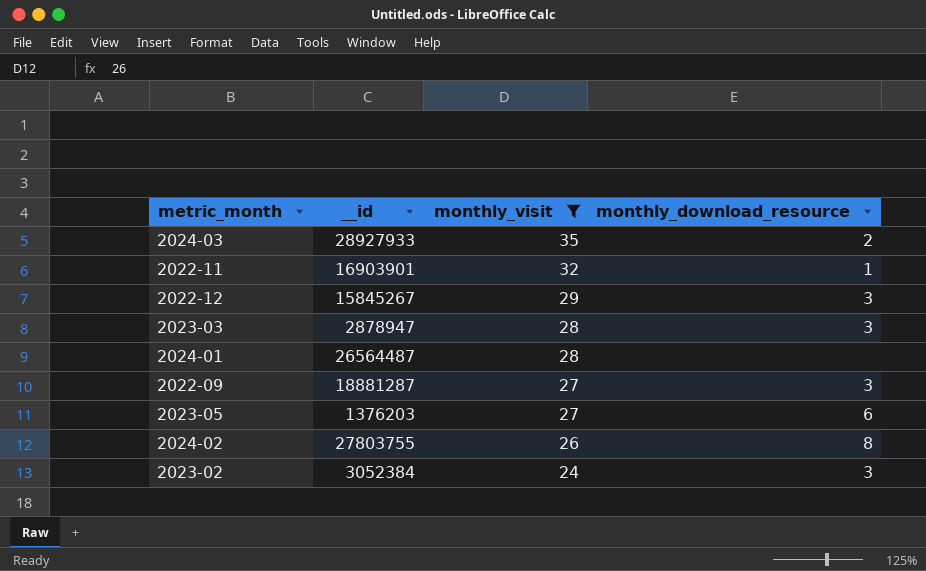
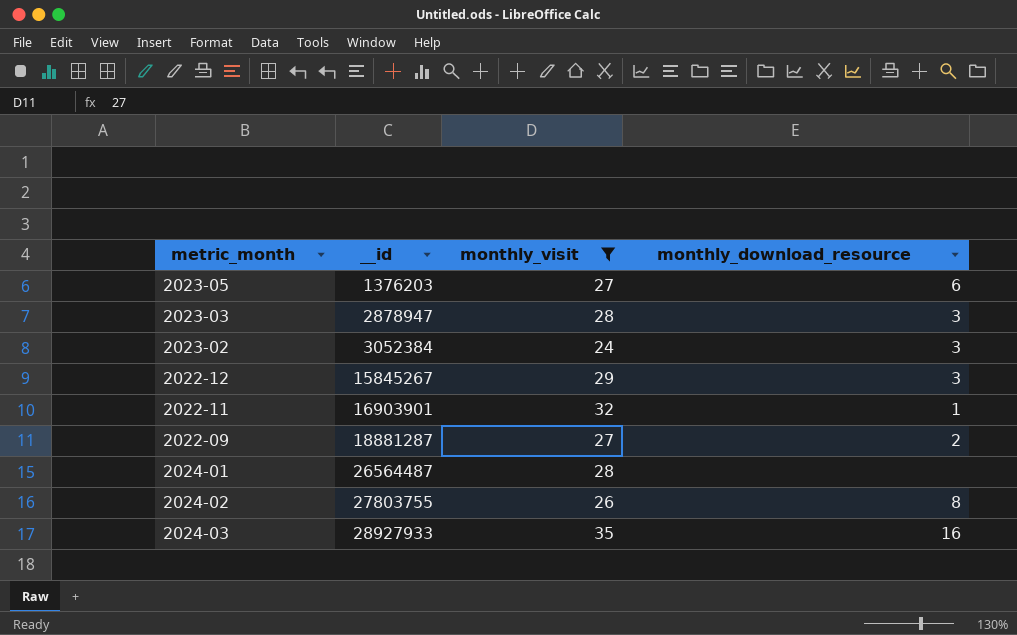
row order: monthly_visit descending -> __id ascending
2022-09 | monthly_download_resource: 3 -> 2
2024-03 | monthly_download_resource: 2 -> 16

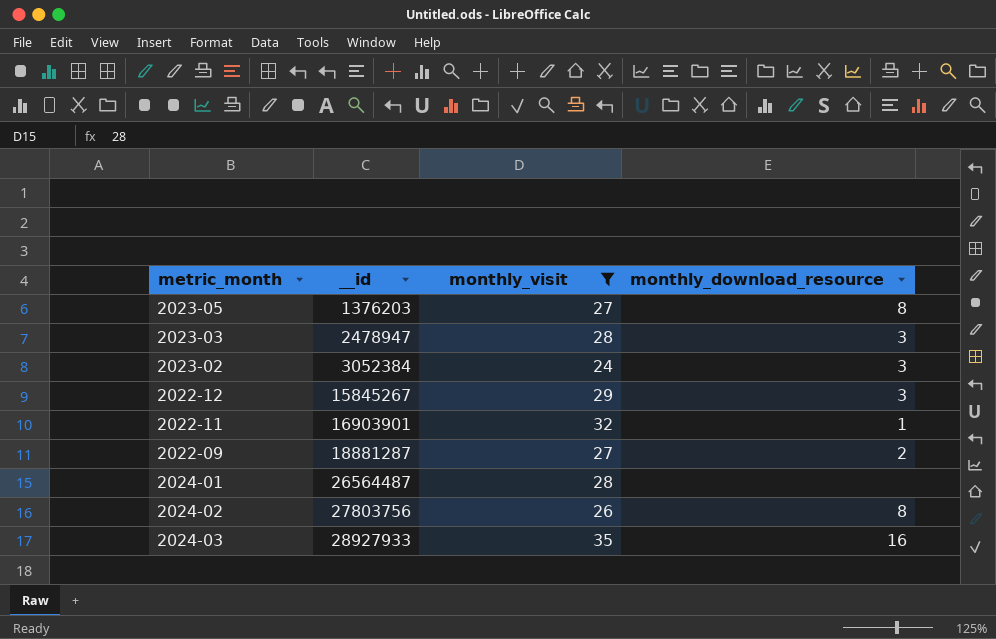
2023-05 | monthly_download_resource: 6 -> 8
2023-03 | __id: 2878947 -> 2478947
2024-02 | __id: 27803755 -> 27803756

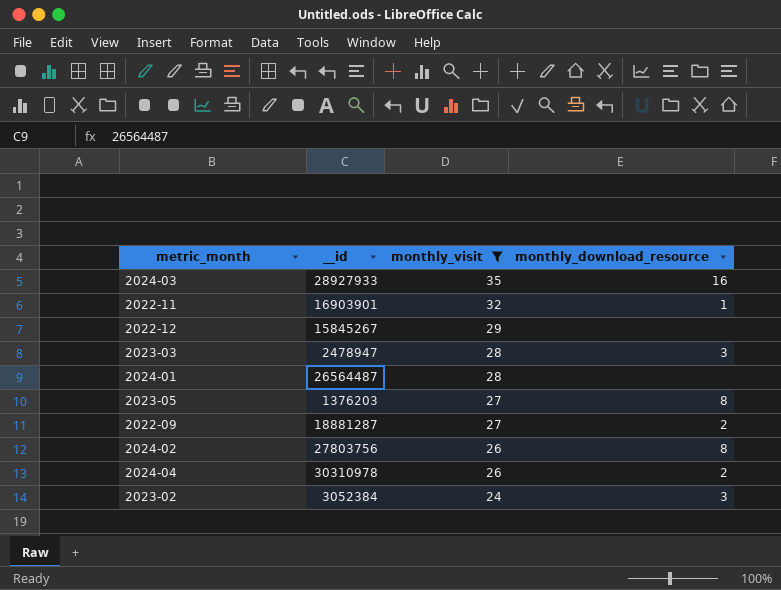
row order: __id ascending -> monthly_visit descending
2022-12 | monthly_download_resource: 3 -> none
row 2024-04: none -> 30310978 | 26 | 2

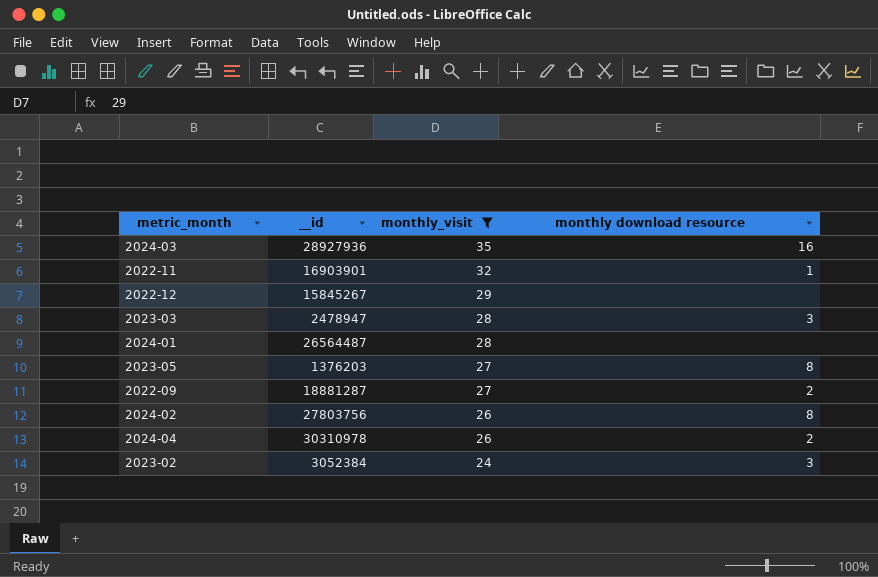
column name: monthly_download_resource -> monthly download resource
2024-03 | __id: 28927933 -> 28927936

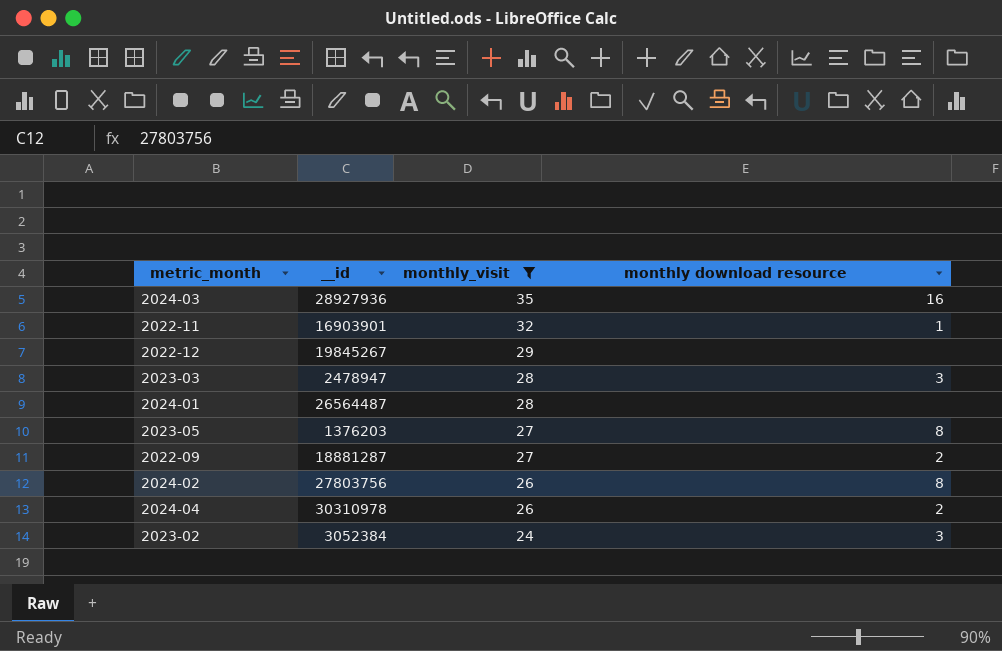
2022-12 | __id: 15845267 -> 19845267

